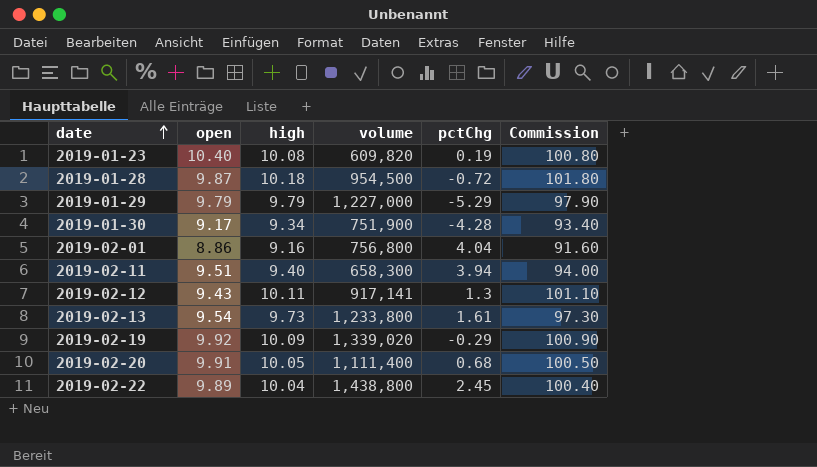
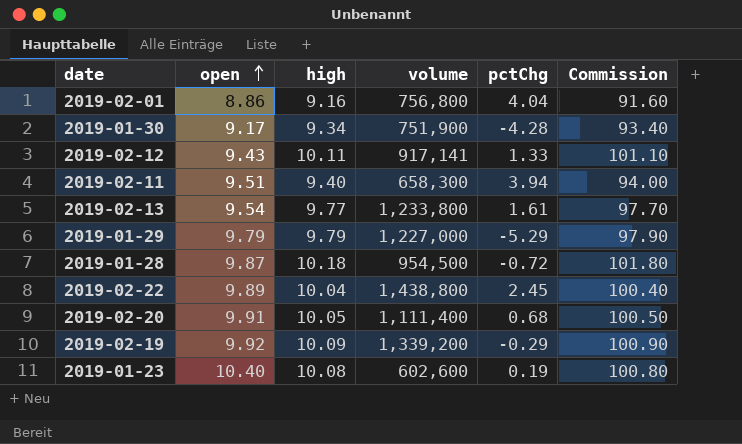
row order: date ascending -> open ascending
2019-02-12 | pctChg: 1.3 -> 1.33
2019-02-13 | high: 9.73 -> 9.77
2019-02-13 | Commission: 97.30 -> 97.70
2019-02-19 | volume: 1,339,020 -> 1,339,200
2019-01-23 | volume: 609,820 -> 602,600

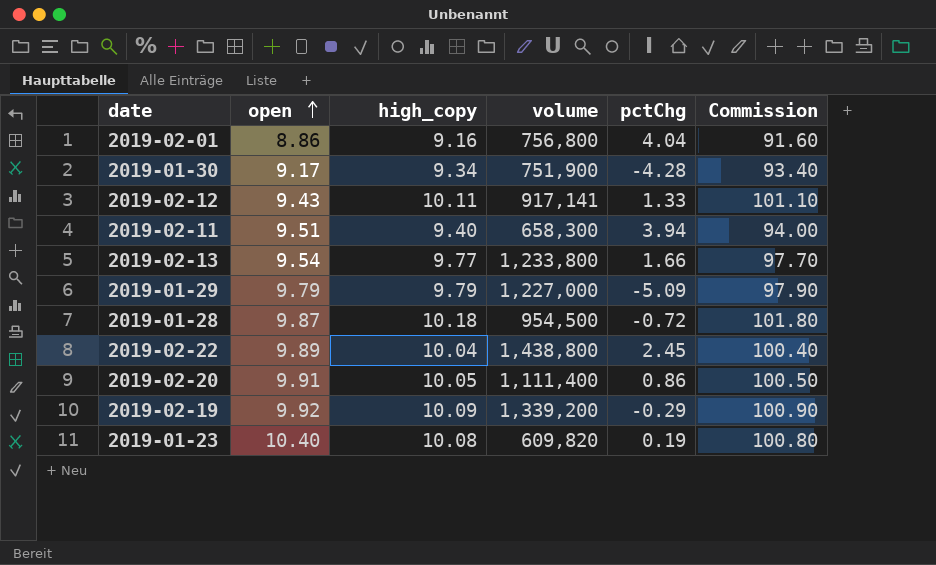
column name: high -> high_copy
2019-02-13 | pctChg: 1.61 -> 1.66
2019-01-29 | pctChg: -5.29 -> -5.09
2019-02-20 | pctChg: 0.68 -> 0.86
2019-01-23 | volume: 602,600 -> 609,820

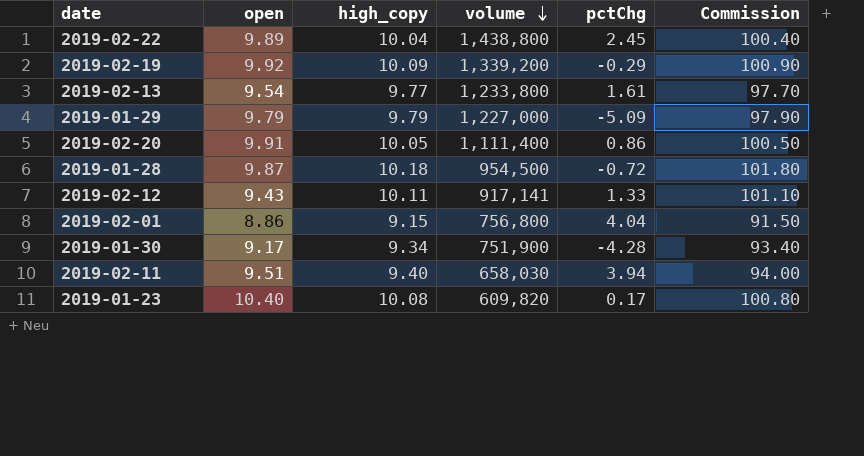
row order: open ascending -> volume descending
2019-02-13 | pctChg: 1.66 -> 1.61
2019-02-01 | high_copy: 9.16 -> 9.15
2019-02-01 | Commission: 91.60 -> 91.50
2019-02-11 | volume: 658,300 -> 658,030
2019-01-23 | pctChg: 0.19 -> 0.17

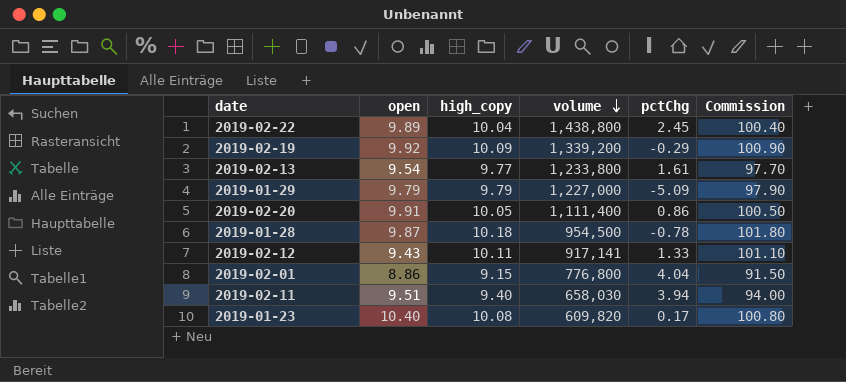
row 2019-01-30: 9.17 | 9.34 | 751,900 | -4.28 | 93.40 -> none
2019-01-28 | pctChg: -0.72 -> -0.78
2019-02-01 | volume: 756,800 -> 776,800

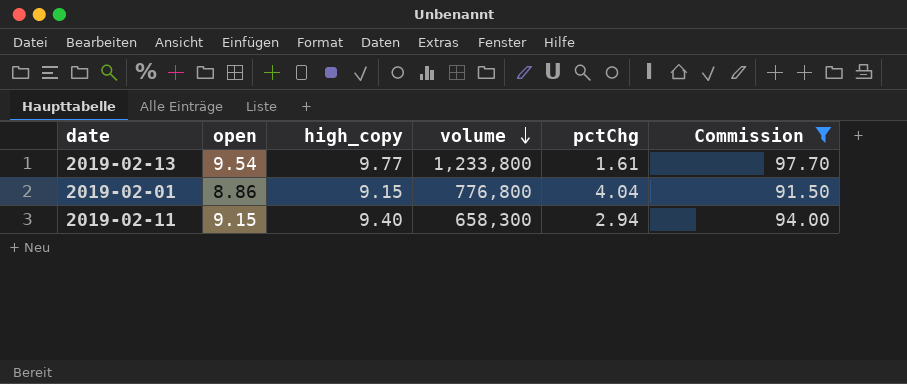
filter: none -> Commission <= 97.70
2019-02-11 | open: 9.51 -> 9.15
2019-02-11 | volume: 658,030 -> 658,300
2019-02-11 | pctChg: 3.94 -> 2.94

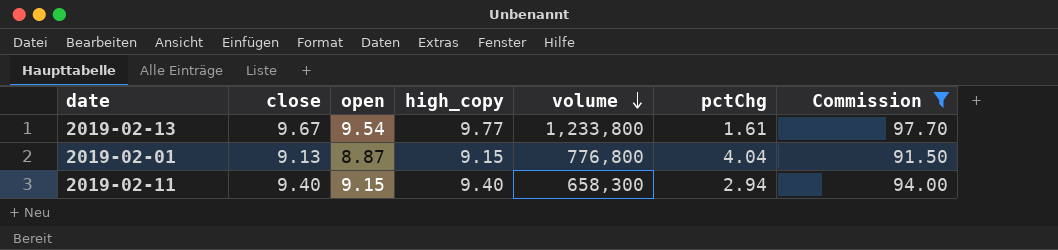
column close | position: none -> 2
2019-02-01 | open: 8.86 -> 8.87

